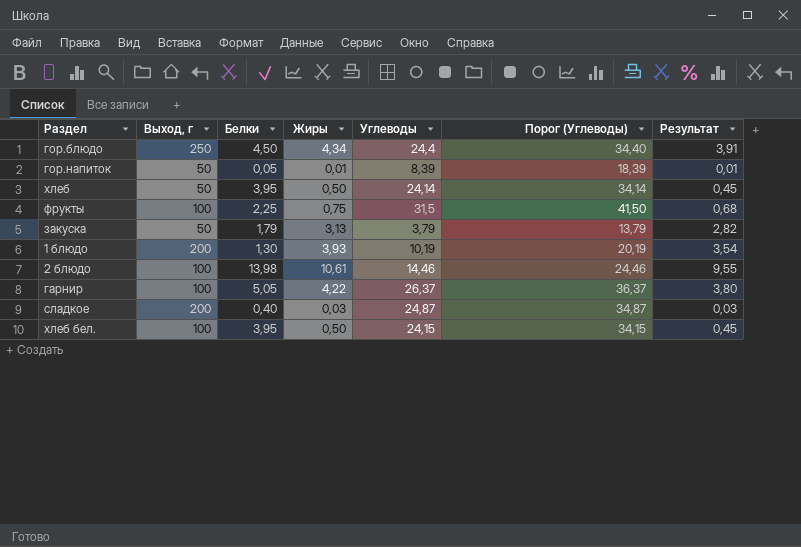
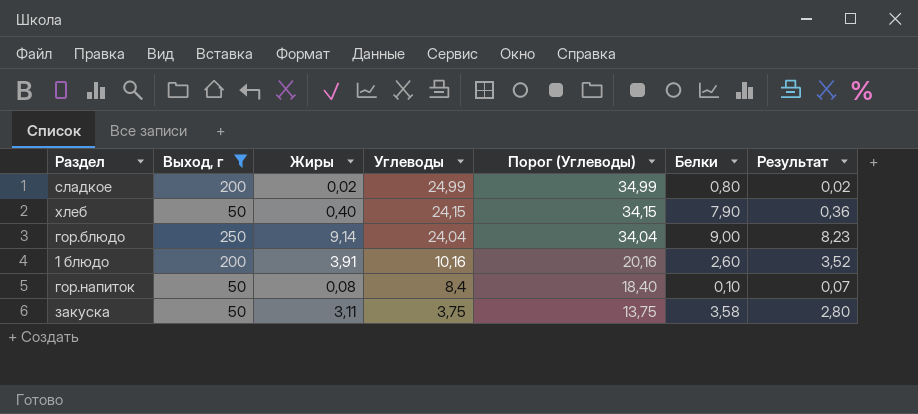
filter: none -> Выход, г != 100
row order: none -> Углеводы descending
column Белки | position: 3 -> 6
сладкое | Жиры: 0,03 -> 0,02
сладкое | Углеводы: 24,87 -> 24,99
сладкое | Порог (Углеводы): 34,87 -> 34,99
сладкое | Белки: 0,40 -> 0,80
сладкое | Результат: 0,03 -> 0,02
хлеб | Жиры: 0,50 -> 0,40
хлеб | Углеводы: 24,14 -> 24,15
хлеб | Порог (Углеводы): 34,14 -> 34,15
хлеб | Белки: 3,95 -> 7,90
хлеб | Результат: 0,45 -> 0,36
гор.блюдо | Жиры: 4,34 -> 9,14
гор.блюдо | Углеводы: 24,4 -> 24,04
гор.блюдо | Порог (Углеводы): 34,40 -> 34,04
гор.блюдо | Белки: 4,50 -> 9,00
гор.блюдо | Результат: 3,91 -> 8,23
1 блюдо | Жиры: 3,93 -> 3,91
1 блюдо | Углеводы: 10,19 -> 10,16
1 блюдо | Порог (Углеводы): 20,19 -> 20,16
1 блюдо | Белки: 1,30 -> 2,60
1 блюдо | Результат: 3,54 -> 3,52
гор.напиток | Жиры: 0,01 -> 0,08
гор.напиток | Углеводы: 8,39 -> 8,4
гор.напиток | Порог (Углеводы): 18,39 -> 18,40
гор.напиток | Белки: 0,05 -> 0,10
гор.напиток | Результат: 0,01 -> 0,07
закуска | Жиры: 3,13 -> 3,11
закуска | Углеводы: 3,79 -> 3,75
закуска | Порог (Углеводы): 13,79 -> 13,75
закуска | Белки: 1,79 -> 3,58
закуска | Результат: 2,82 -> 2,80

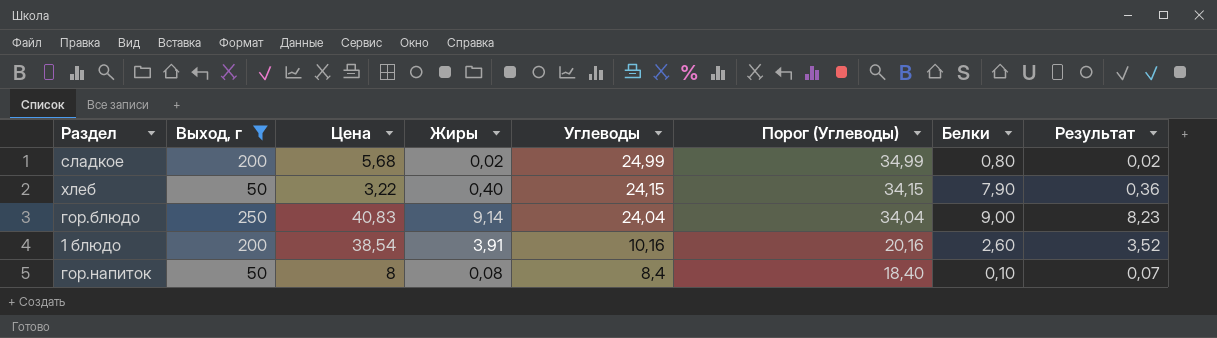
column Цена | position: none -> 3
row закуска: 50 | 3,11 | 3,75 | 13,75 | 3,58 | 2,80 -> none

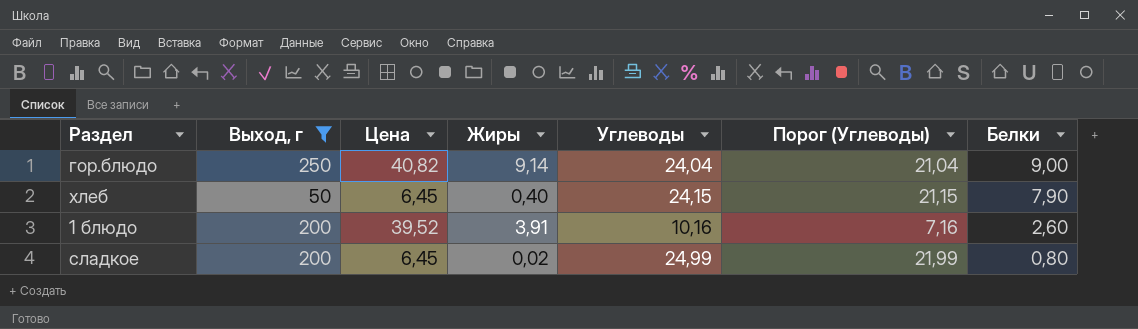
row order: Углеводы descending -> Белки descending
column Результат | formula: [Жиры] * 0,9 -> none
column Порог (Углеводы) | formula: [Углеводы] + 10 -> [Углеводы] - 3
row гор.напиток: 50 | 8 | 0,08 | 8,4 | 18,40 | 0,10 | 0,07 -> none
гор.блюдо | Цена: 40,83 -> 40,82
хлеб | Цена: 3,22 -> 6,45
1 блюдо | Цена: 38,54 -> 39,52
сладкое | Цена: 5,68 -> 6,45

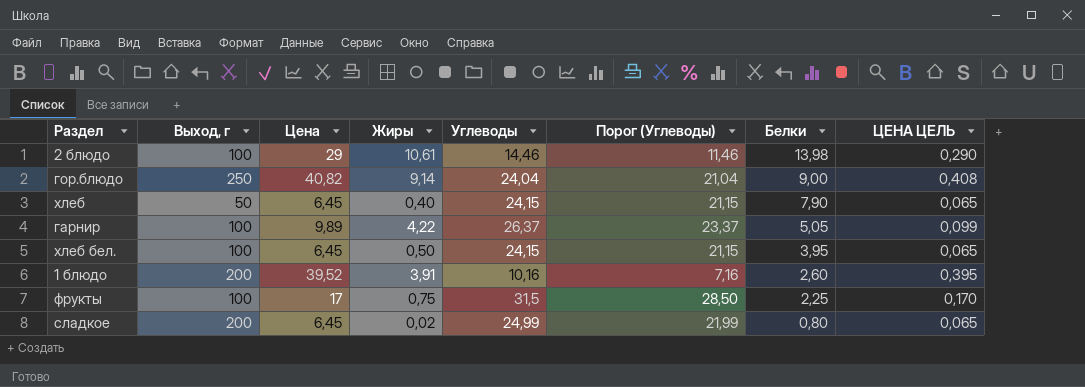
filter: Выход, г != 100 -> none
column ЦЕНА ЦЕЛЬ | formula: none -> [Цена] * 0,01

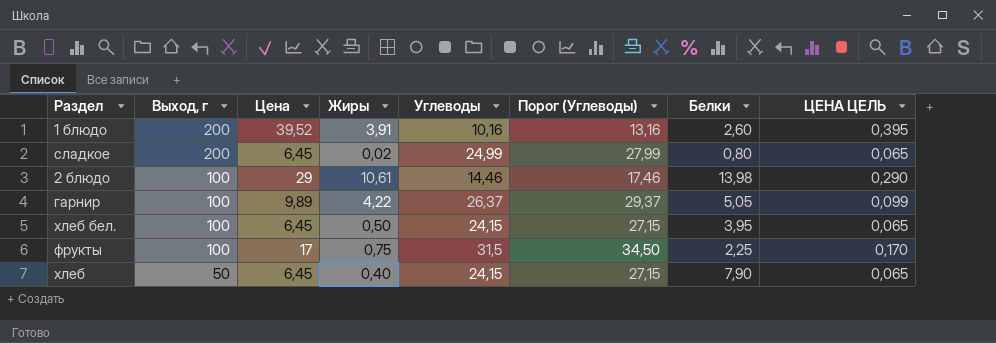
row order: Белки descending -> Выход, г descending
column Порог (Углеводы) | formula: [Углеводы] - 3 -> [Углеводы] + 3
row гор.блюдо: 250 | 40,82 | 9,14 | 24,04 | 21,04 | 9,00 | 0,408 -> none

